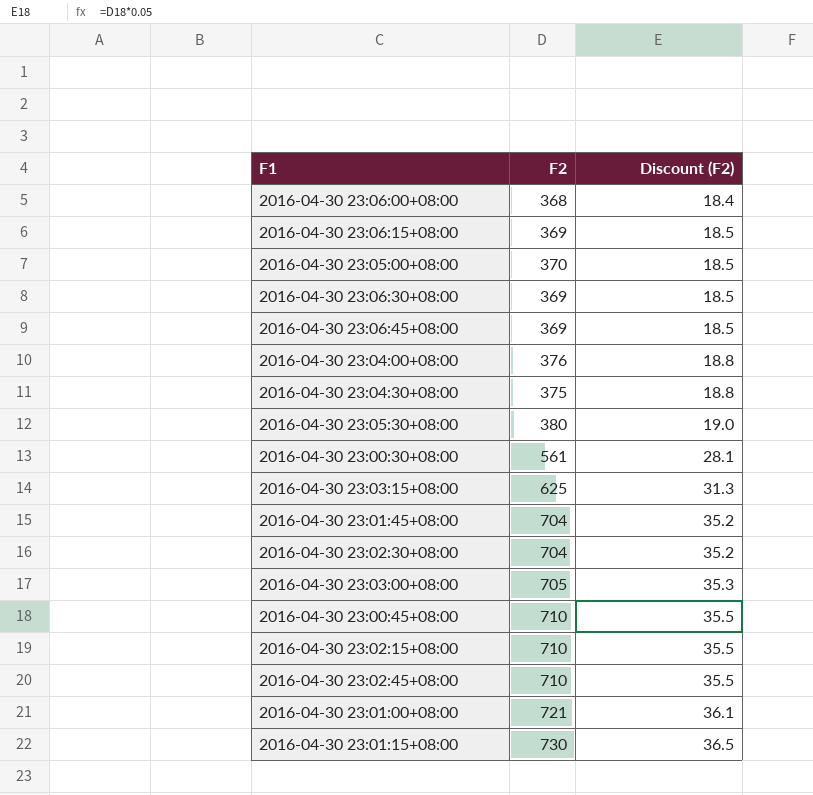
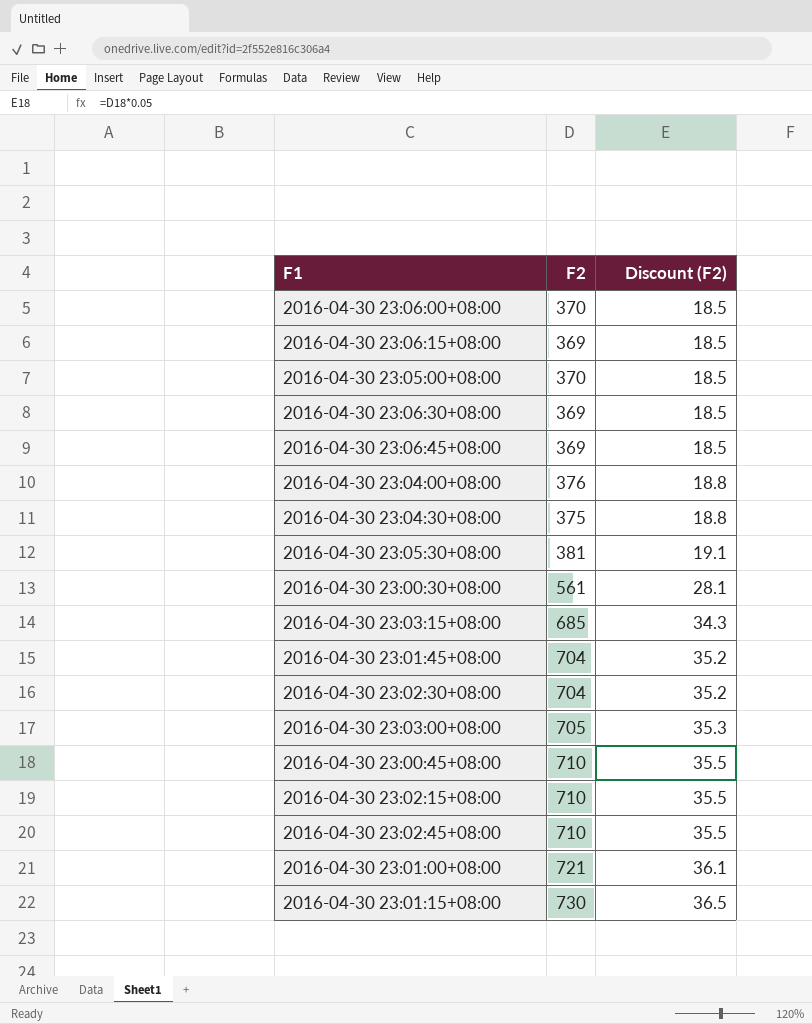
2016-04-30 23:06:00+08:00 | F2: 368 -> 370
2016-04-30 23:06:00+08:00 | Discount (F2): 18.4 -> 18.5
2016-04-30 23:05:30+08:00 | F2: 380 -> 381
2016-04-30 23:05:30+08:00 | Discount (F2): 19.0 -> 19.1
2016-04-30 23:03:15+08:00 | F2: 625 -> 685
2016-04-30 23:03:15+08:00 | Discount (F2): 31.3 -> 34.3

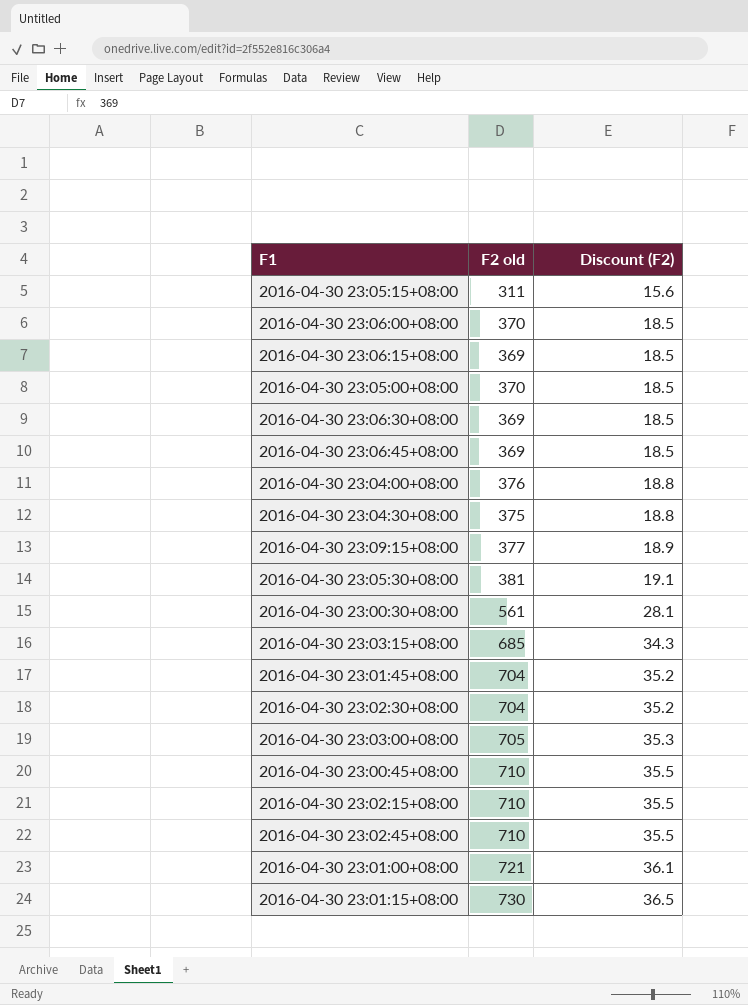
column name: F2 -> F2 old
row 2016-04-30 23:05:15+08:00: none -> 311 | 15.6
row 2016-04-30 23:09:15+08:00: none -> 377 | 18.9

